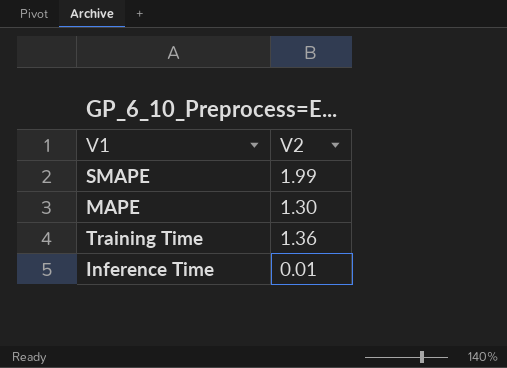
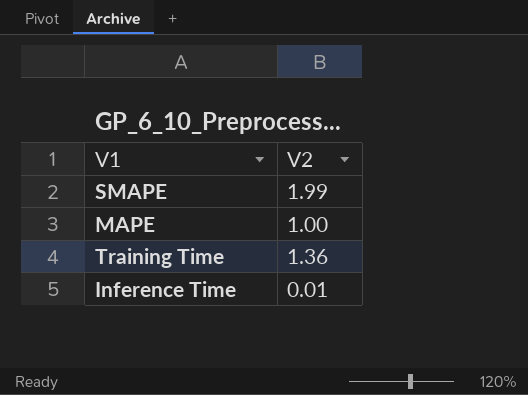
MAPE | V2: 1.30 -> 1.00

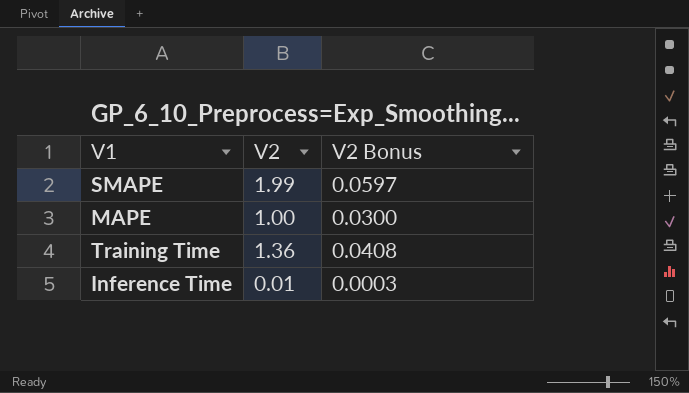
column V2 Bonus | formula: none -> [V2] * 0.03

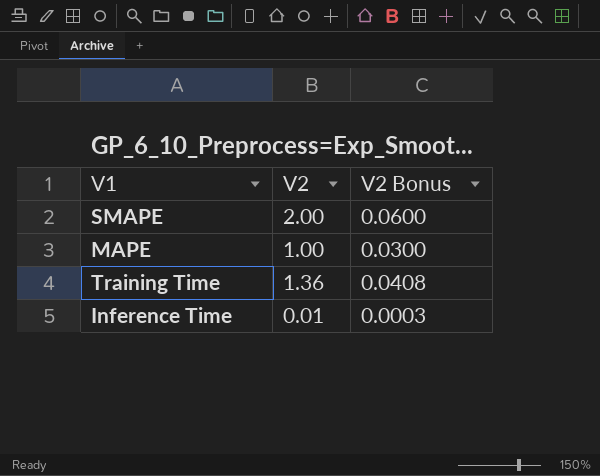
SMAPE | V2: 1.99 -> 2.00
SMAPE | V2 Bonus: 0.0597 -> 0.0600

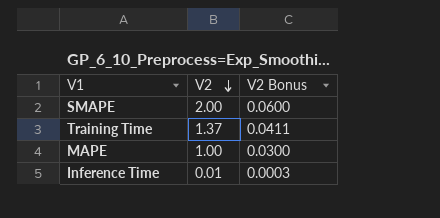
row order: none -> V2 descending
Training Time | V2: 1.36 -> 1.37
Training Time | V2 Bonus: 0.0408 -> 0.0411

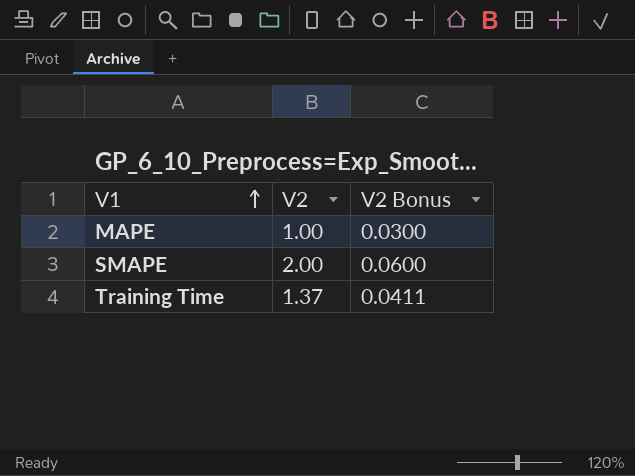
row order: V2 descending -> V1 ascending
row Inference Time: 0.01 | 0.0003 -> none

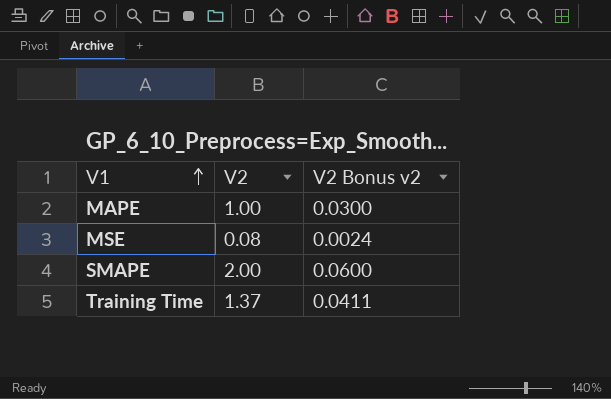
column name: V2 Bonus -> V2 Bonus v2
row MSE: none -> 0.08 | 0.0024

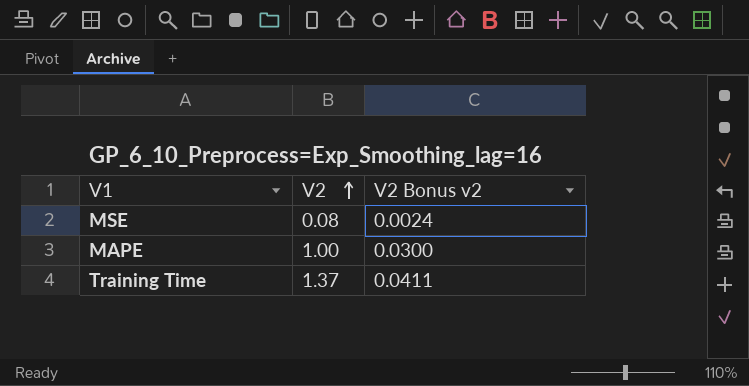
row order: V1 ascending -> V2 ascending
row SMAPE: 2.00 | 0.0600 -> none

